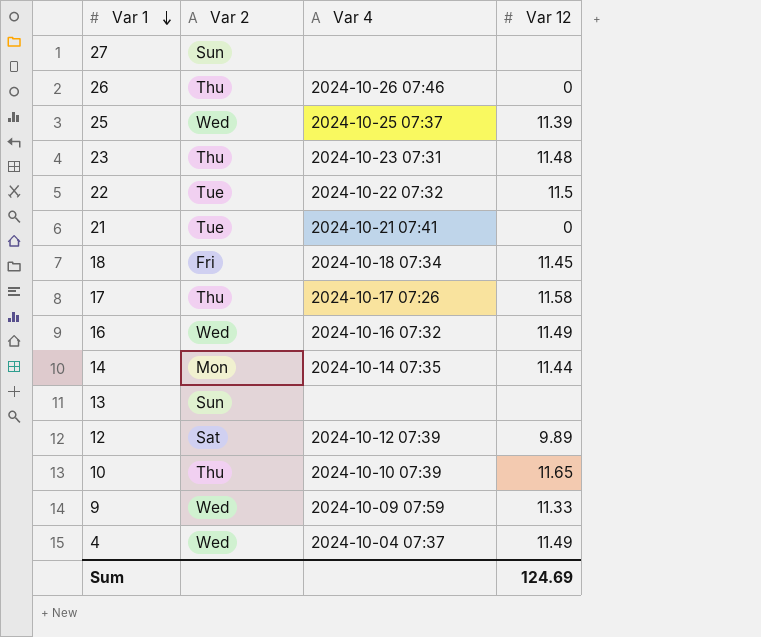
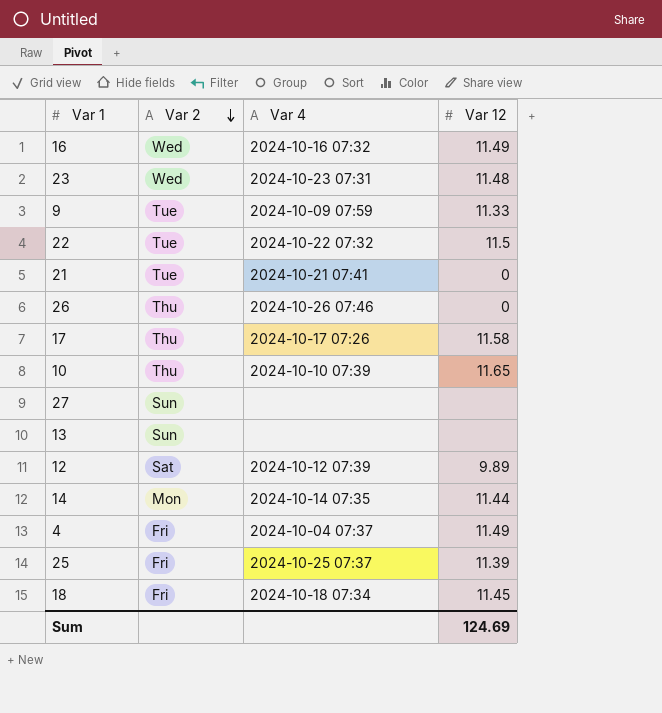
row order: Var 1 descending -> Var 2 descending
23 | Var 2: Thu -> Wed
9 | Var 2: Wed -> Tue
4 | Var 2: Wed -> Fri
25 | Var 2: Wed -> Fri

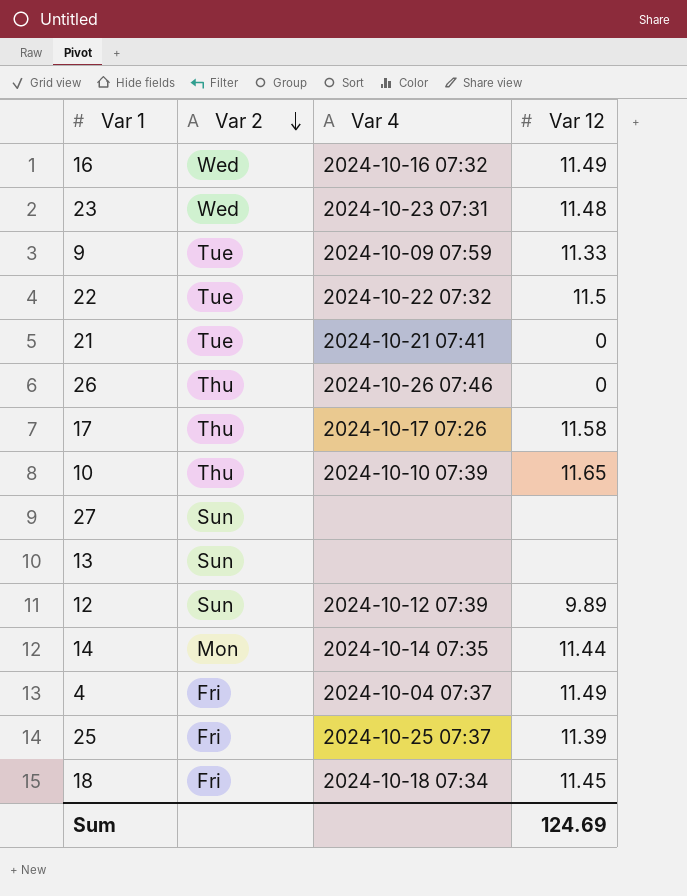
12 | Var 2: Sat -> Sun

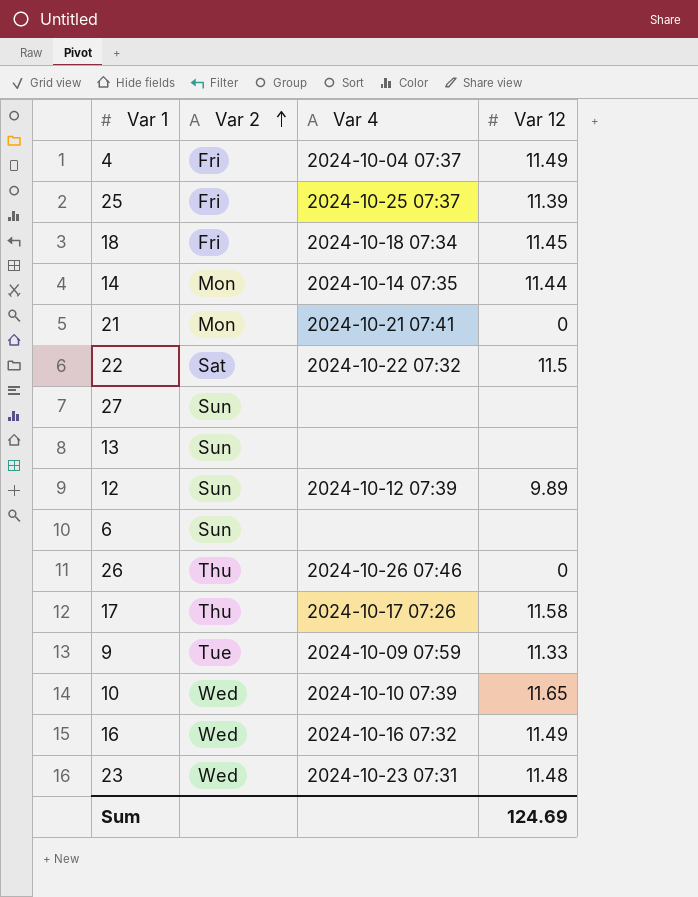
row order: Var 2 descending -> Var 2 ascending
21 | Var 2: Tue -> Mon
22 | Var 2: Tue -> Sat
row 6: none -> Sun | none | none
10 | Var 2: Thu -> Wed

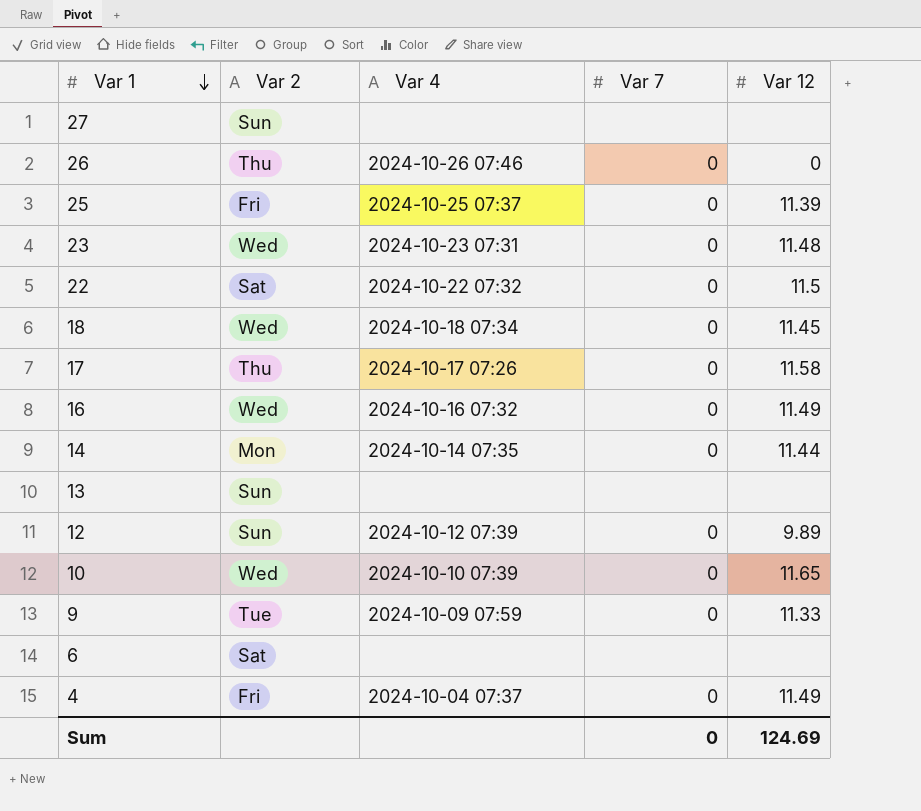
row order: Var 2 ascending -> Var 1 descending
column Var 7 | position: none -> 4
row 21: Mon | 2024-10-21 07:41 | 0 -> none
18 | Var 2: Fri -> Wed
6 | Var 2: Sun -> Sat

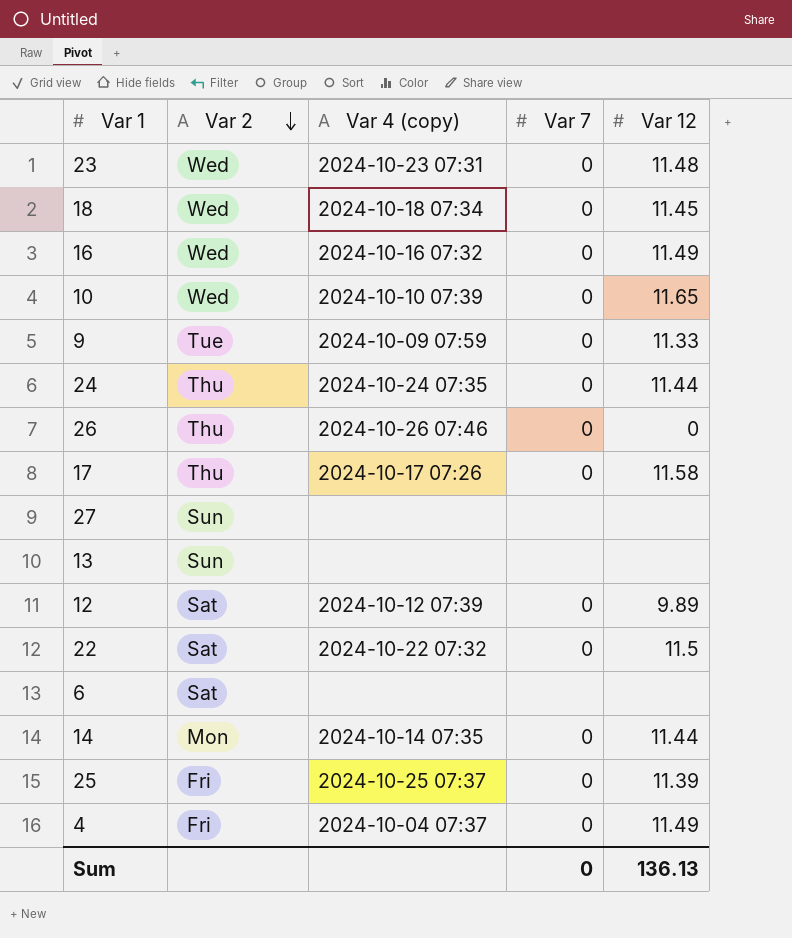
row order: Var 1 descending -> Var 2 descending
column name: Var 4 -> Var 4 (copy)
row 24: none -> Thu | 2024-10-24 07:35 | 0 | 11.44
12 | Var 2: Sun -> Sat
Sum | Var 12: 124.69 -> 136.13

